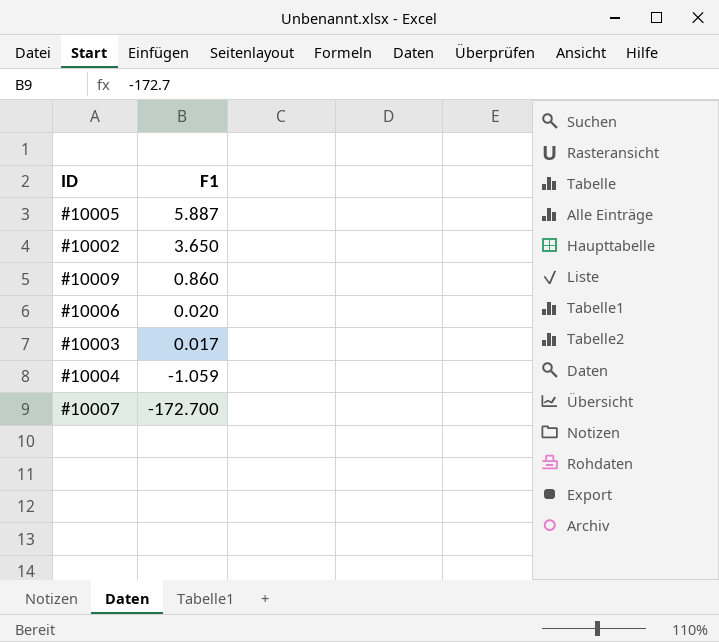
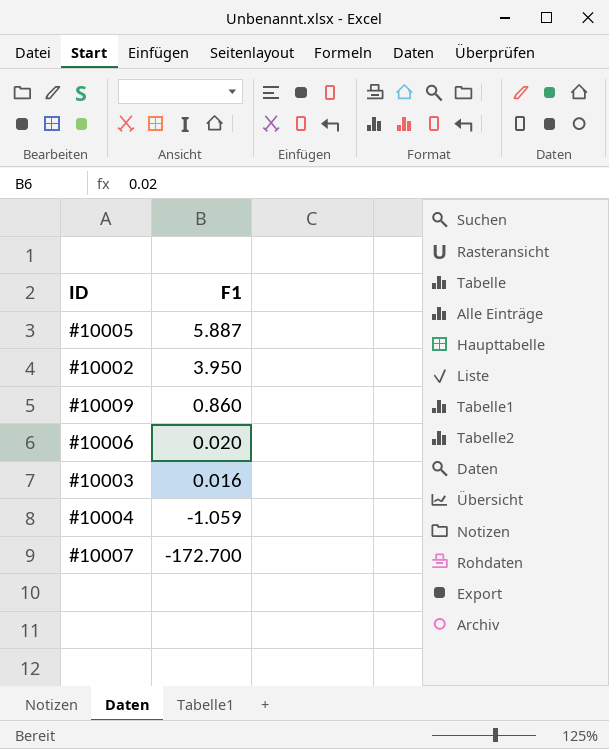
#10002 | F1: 3.650 -> 3.950
#10003 | F1: 0.017 -> 0.016

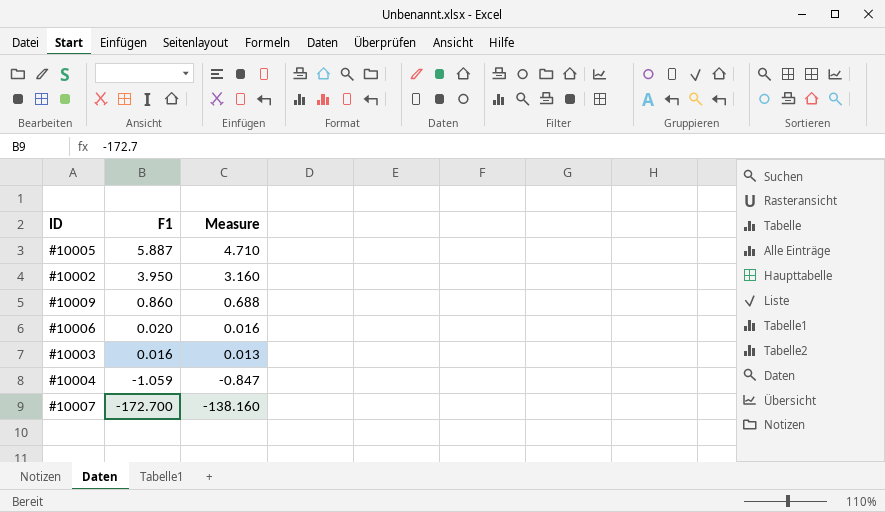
column Measure | formula: none -> [F1] * 0.8

